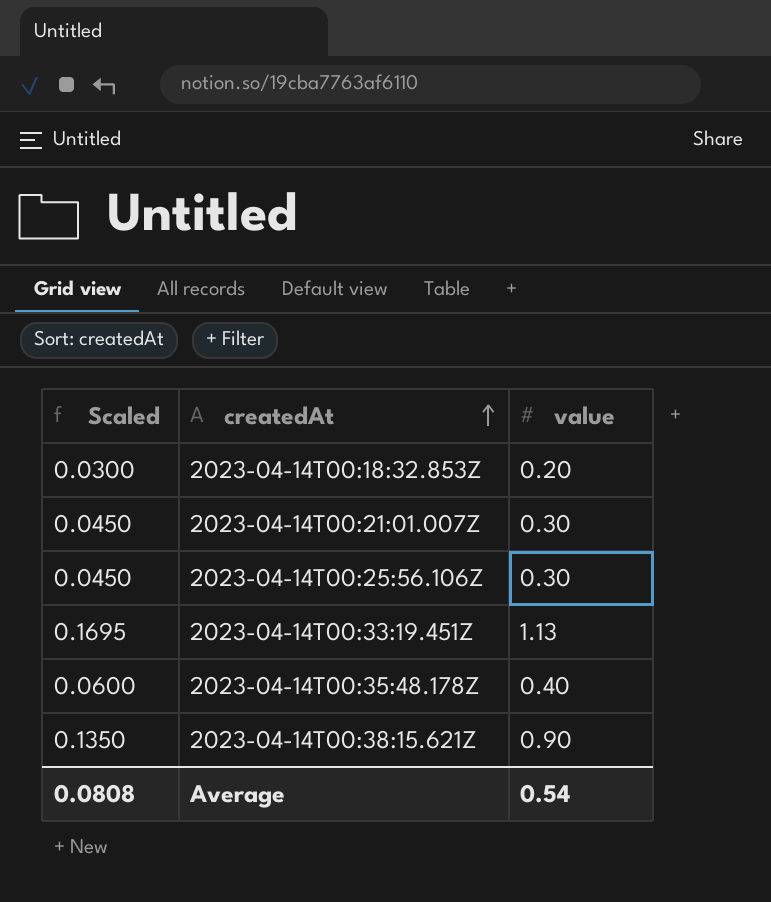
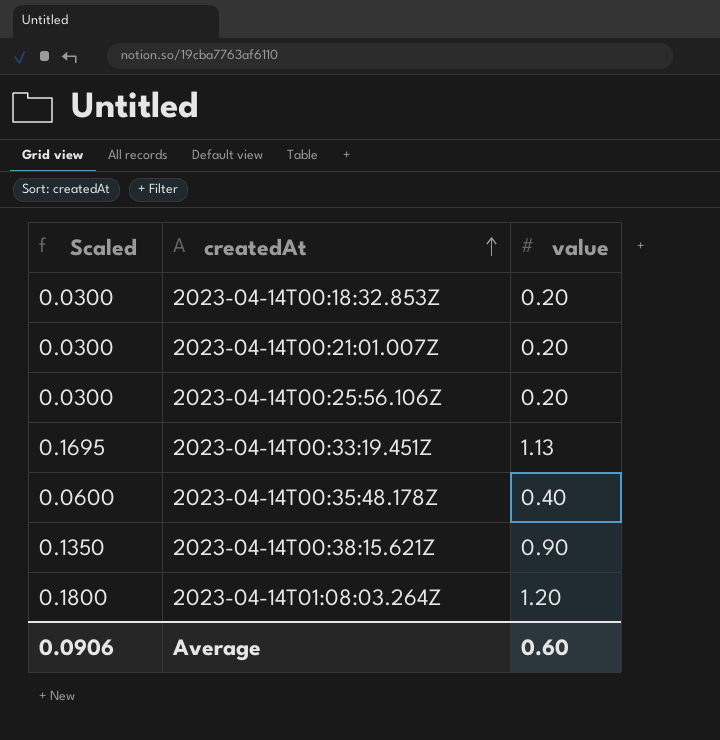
2023-04-14T00:21:01.007Z | Scaled: 0.0450 -> 0.0300
2023-04-14T00:21:01.007Z | value: 0.30 -> 0.20
2023-04-14T00:25:56.106Z | Scaled: 0.0450 -> 0.0300
2023-04-14T00:25:56.106Z | value: 0.30 -> 0.20
row 2023-04-14T01:08:03.264Z: none -> 0.1800 | 1.20
Average | Scaled: 0.0808 -> 0.0906
Average | value: 0.54 -> 0.60

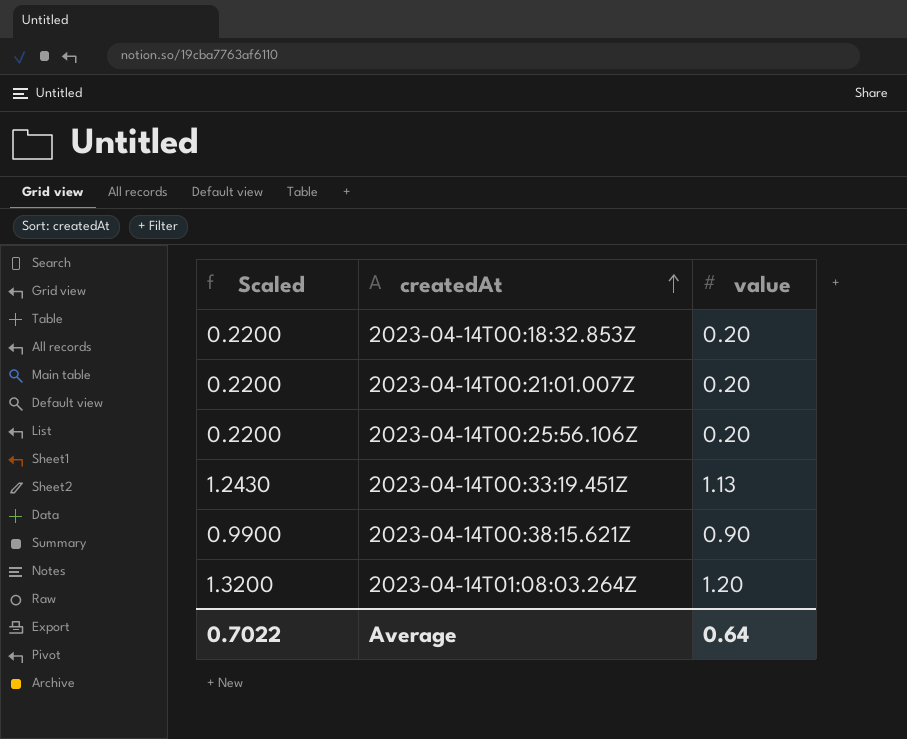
column Scaled | formula: [value] * 0.15 -> [value] * 1.1
row 2023-04-14T00:35:48.178Z: 0.0600 | 0.40 -> none
Average | Scaled: 0.0906 -> 0.7022
Average | value: 0.60 -> 0.64

